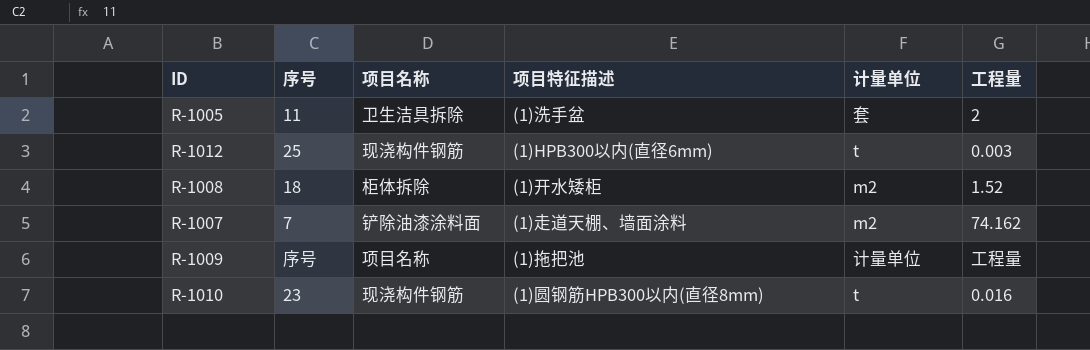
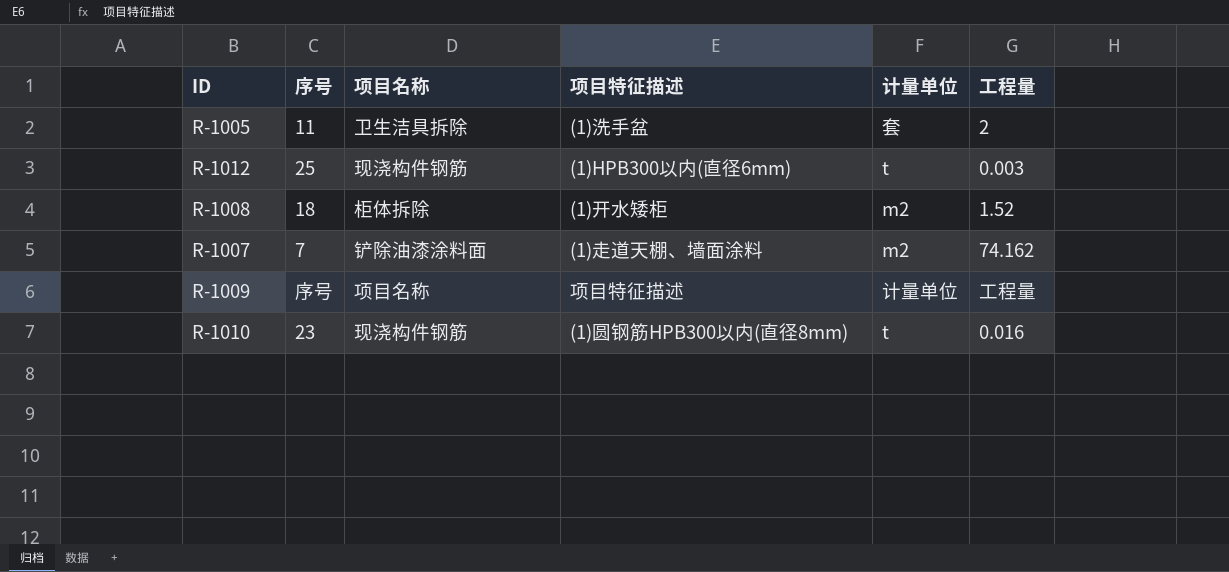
R-1009 | 项目特征描述: (1)拖把池 -> 项目特征描述

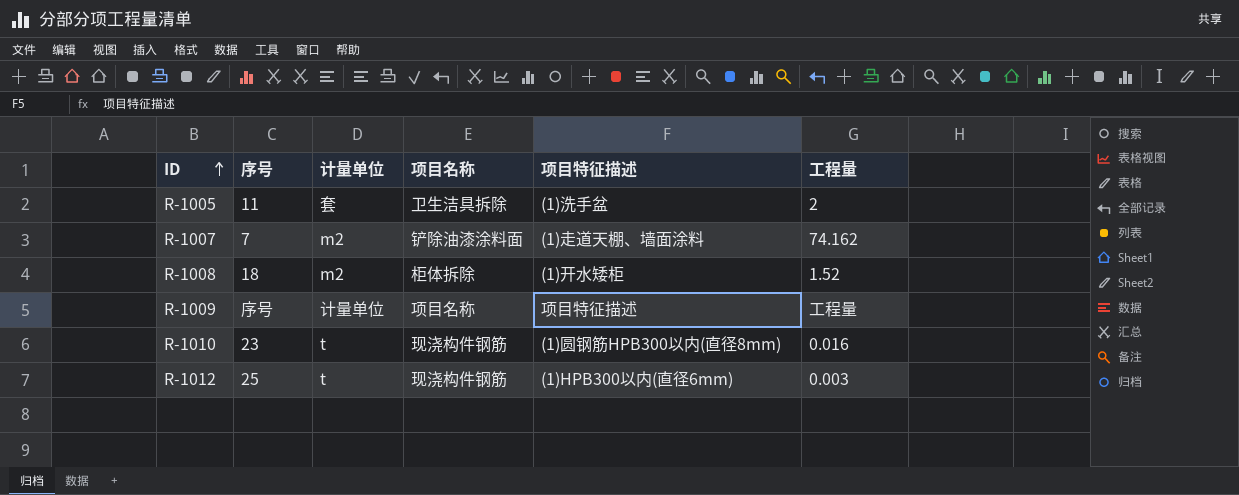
row order: none -> ID ascending
column 计量单位 | position: 5 -> 3

